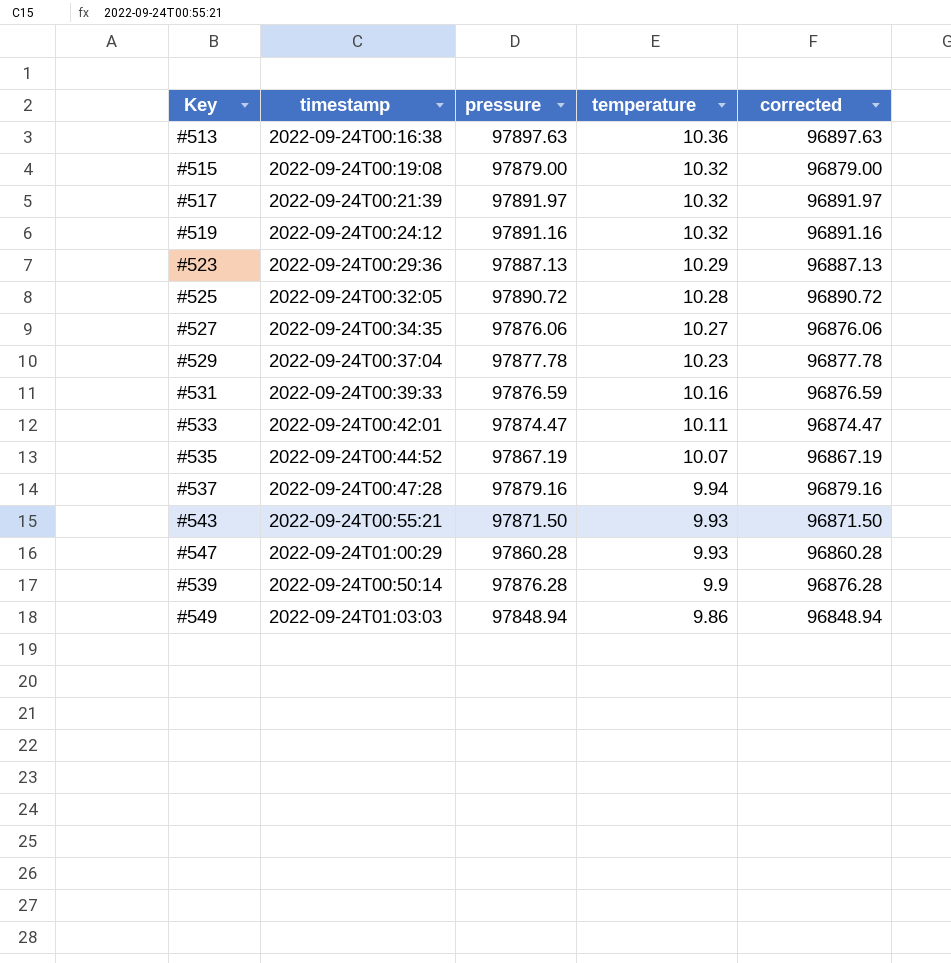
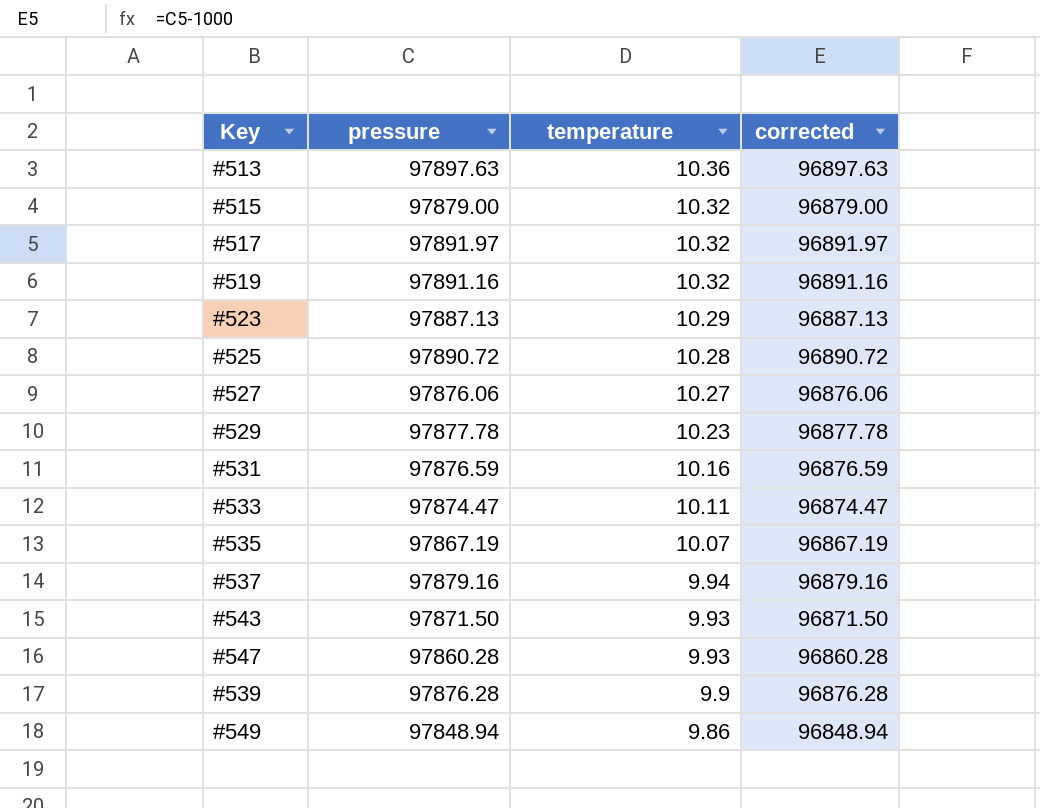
column timestamp | position: 2 -> none

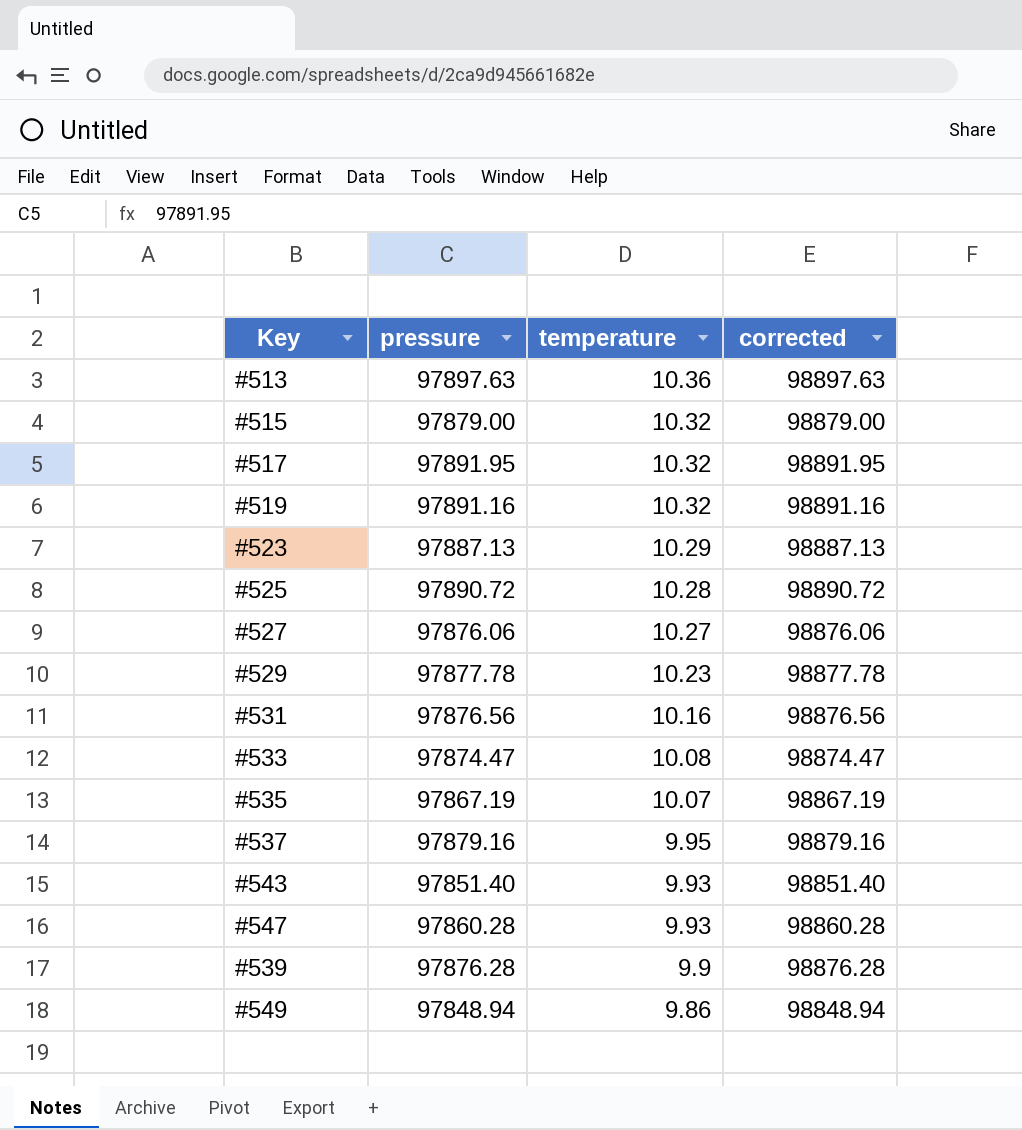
column corrected | formula: [pressure] - 1000 -> [pressure] + 1000
#517 | pressure: 97891.97 -> 97891.95
#531 | pressure: 97876.59 -> 97876.56
#533 | temperature: 10.11 -> 10.08
#537 | temperature: 9.94 -> 9.95
#543 | pressure: 97871.50 -> 97851.40

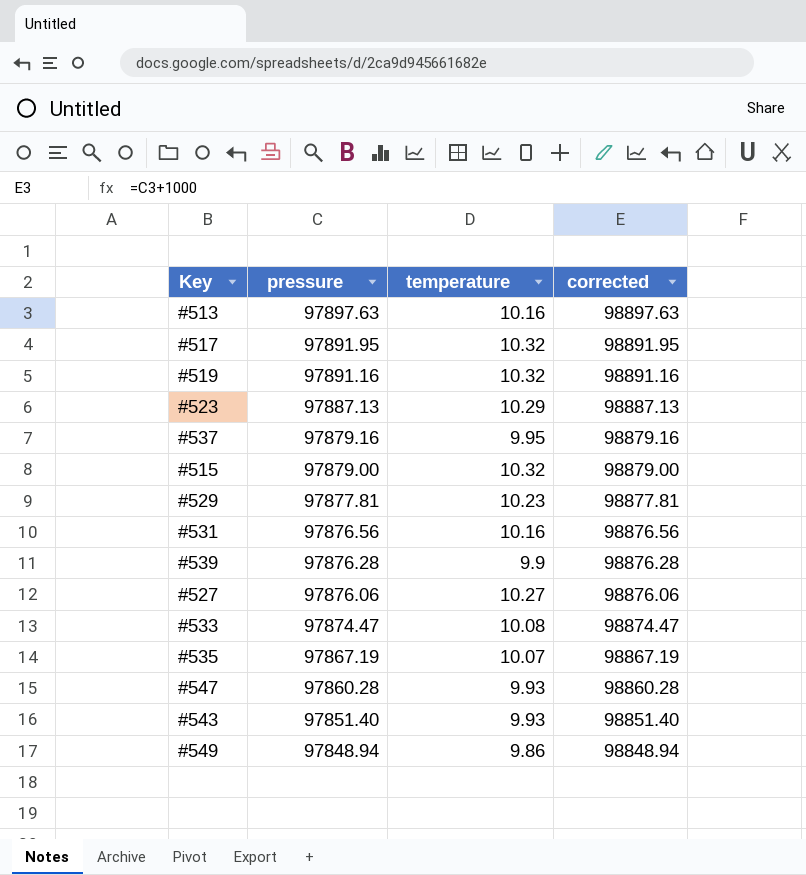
row order: temperature descending -> pressure descending
row #525: 97890.72 | 10.28 | 98890.72 -> none
#513 | temperature: 10.36 -> 10.16
#529 | pressure: 97877.78 -> 97877.81
#529 | corrected: 98877.78 -> 98877.81

